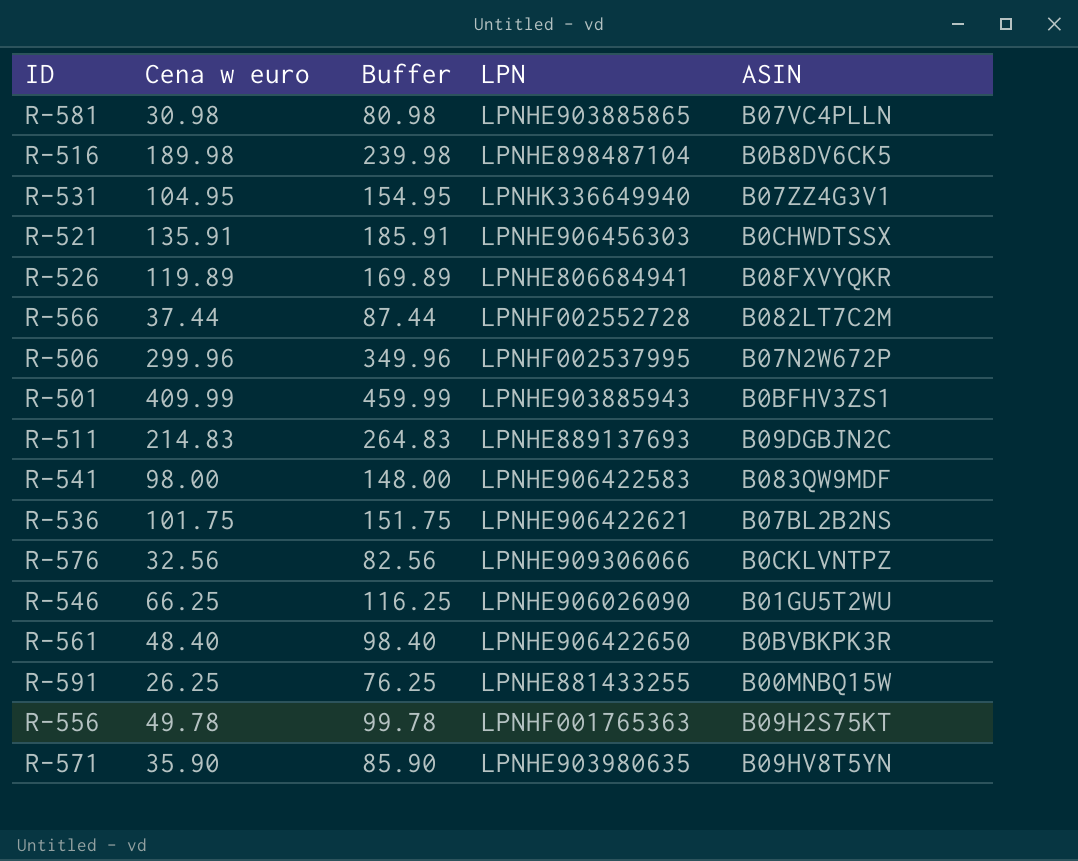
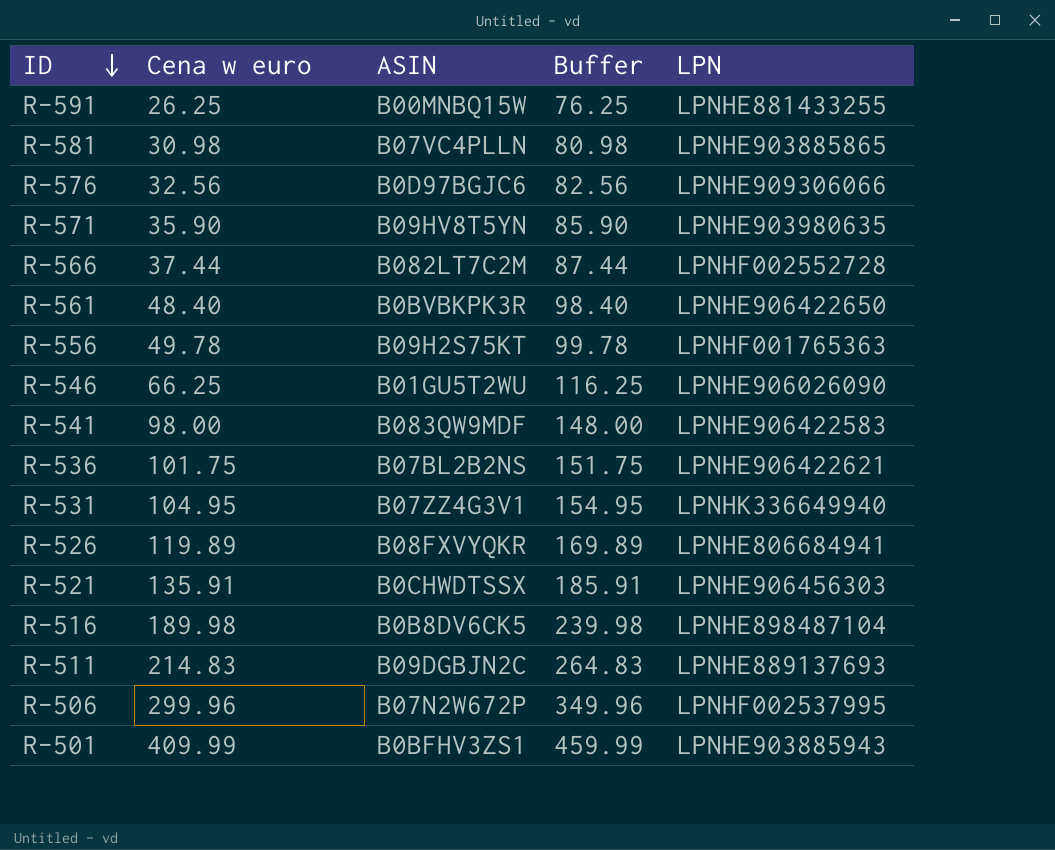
row order: none -> ID descending
column ASIN | position: 5 -> 3
R-576 | ASIN: B0CKLVNTPZ -> B0D97BGJC6

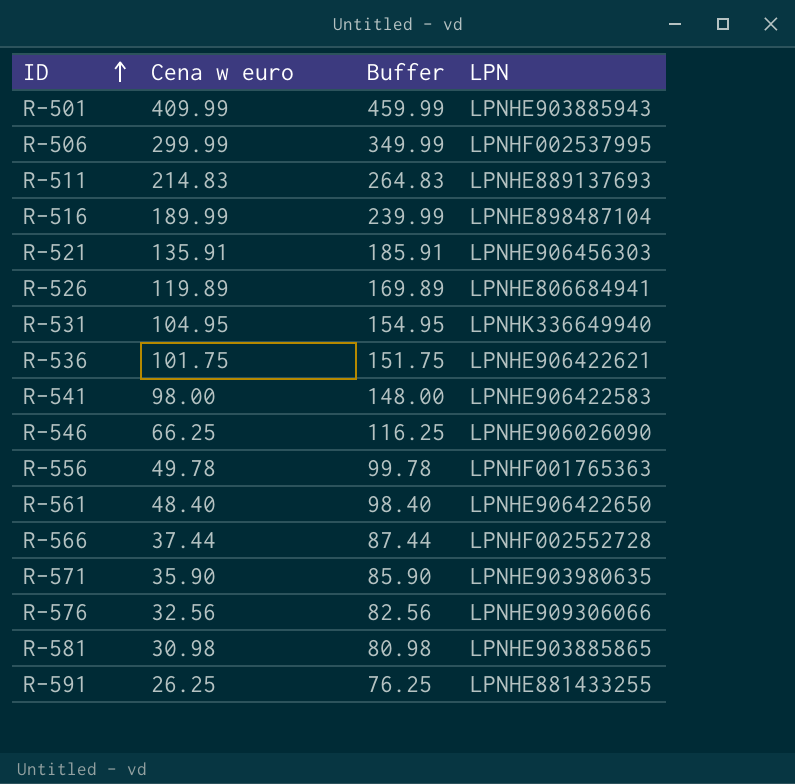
row order: ID descending -> ID ascending
column ASIN | position: 3 -> none
R-506 | Cena w euro: 299.96 -> 299.99
R-506 | Buffer: 349.96 -> 349.99
R-516 | Cena w euro: 189.98 -> 189.99
R-516 | Buffer: 239.98 -> 239.99

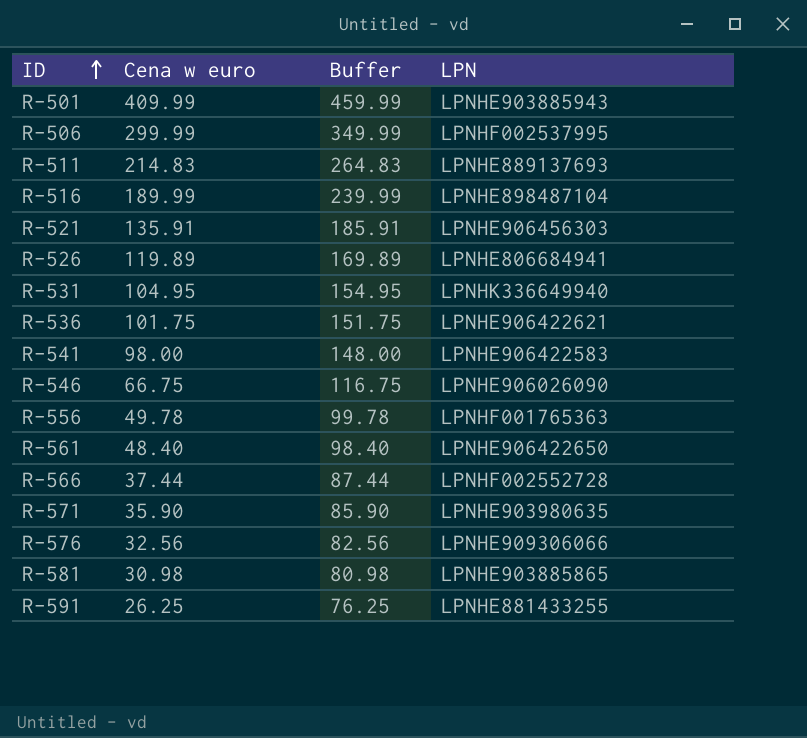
R-546 | Cena w euro: 66.25 -> 66.75
R-546 | Buffer: 116.25 -> 116.75

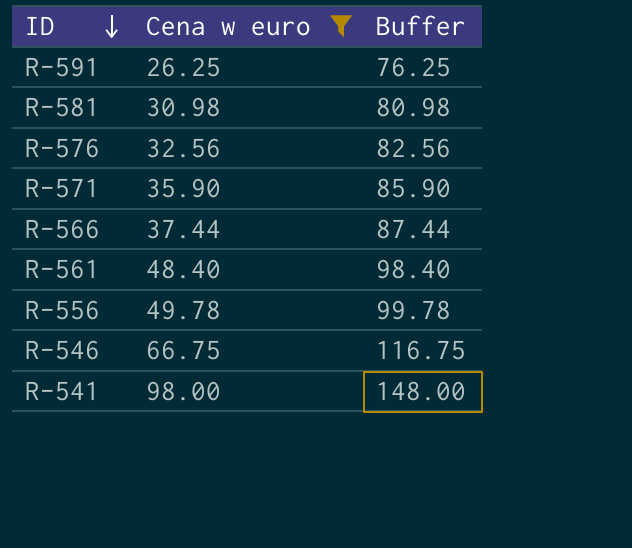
filter: none -> Cena w euro <= 98.00
row order: ID ascending -> ID descending
column LPN | position: 4 -> none

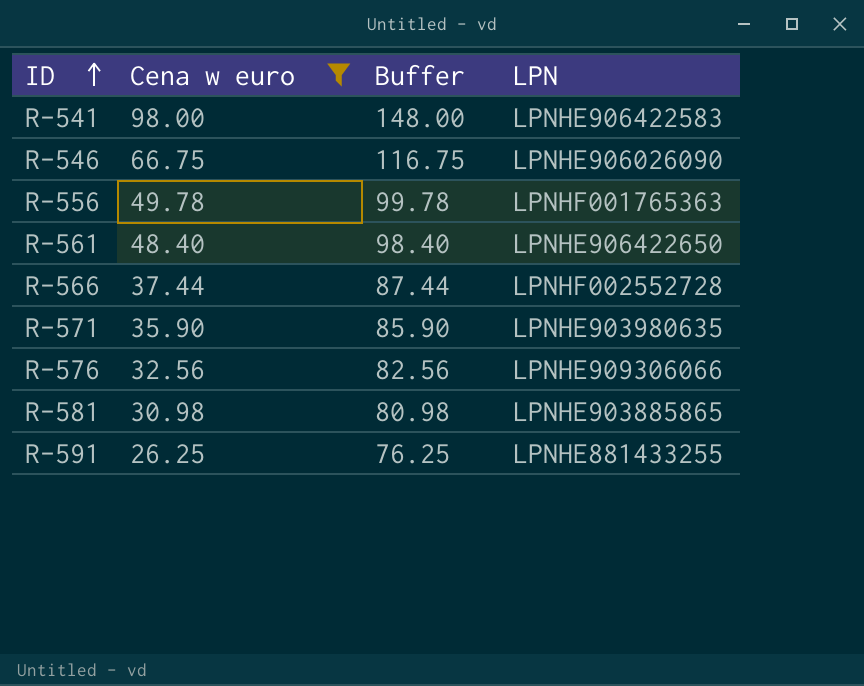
row order: ID descending -> ID ascending
column LPN | position: none -> 4

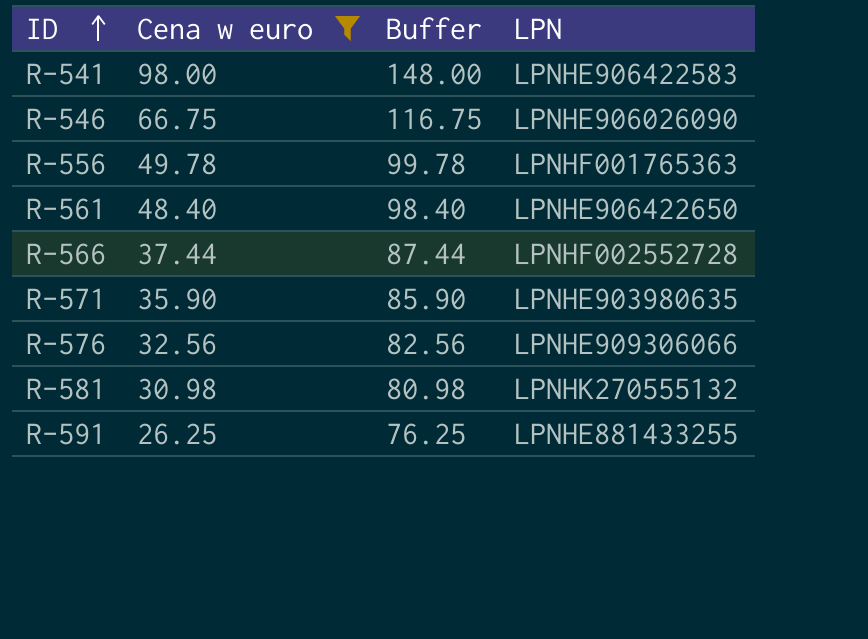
R-581 | LPN: LPNHE903885865 -> LPNHK270555132

